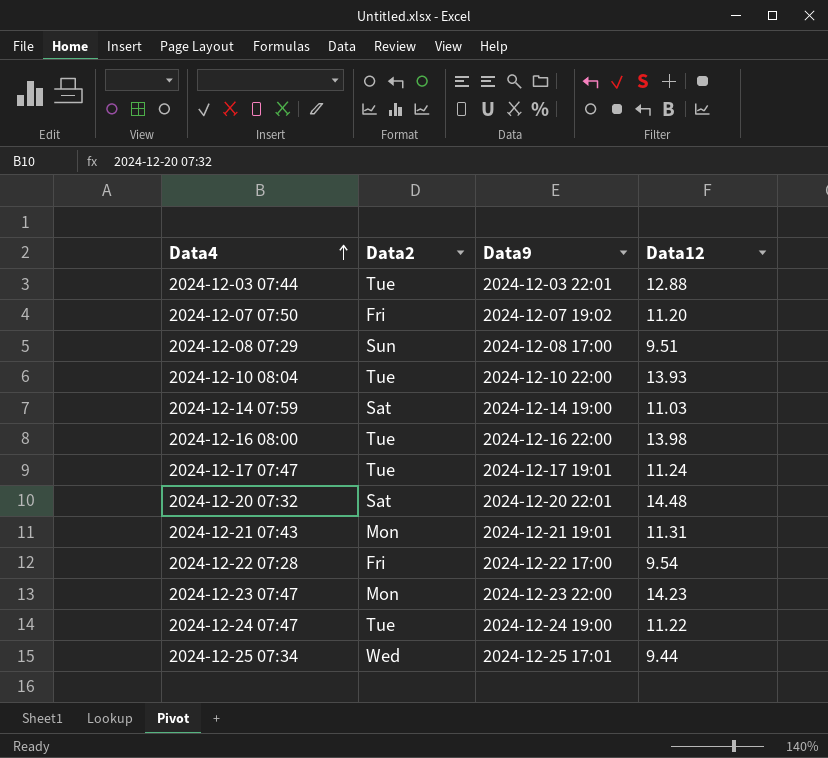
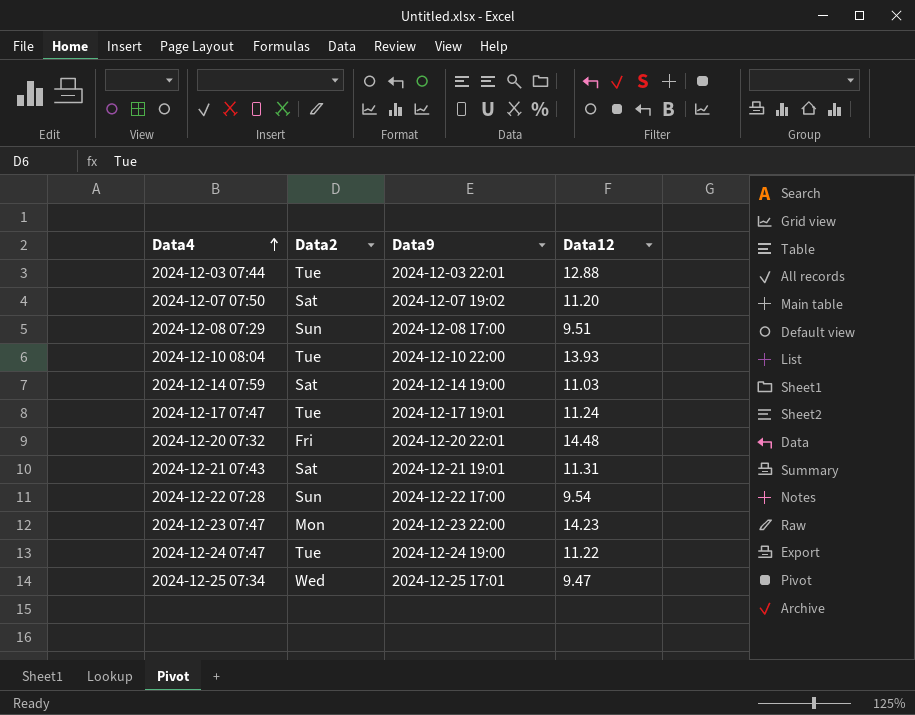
row 2024-12-16 08:00: Tue | 2024-12-16 22:00 | 13.98 -> none
2024-12-07 07:50 | Data2: Fri -> Sat
2024-12-20 07:32 | Data2: Sat -> Fri
2024-12-21 07:43 | Data2: Mon -> Sat
2024-12-22 07:28 | Data2: Fri -> Sun
2024-12-25 07:34 | Data12: 9.44 -> 9.47

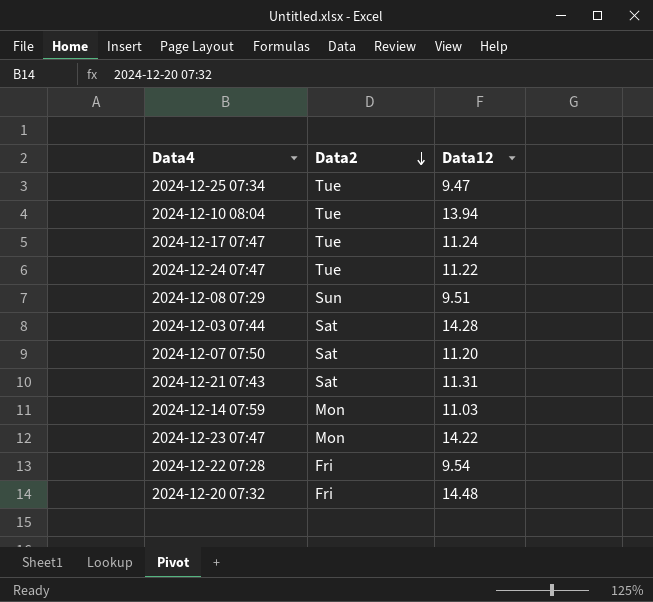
row order: Data4 ascending -> Data2 descending
column Data9 | position: 3 -> none
2024-12-25 07:34 | Data2: Wed -> Tue
2024-12-10 08:04 | Data12: 13.93 -> 13.94
2024-12-03 07:44 | Data2: Tue -> Sat
2024-12-03 07:44 | Data12: 12.88 -> 14.28
2024-12-14 07:59 | Data2: Sat -> Mon
2024-12-23 07:47 | Data12: 14.23 -> 14.22
2024-12-22 07:28 | Data2: Sun -> Fri

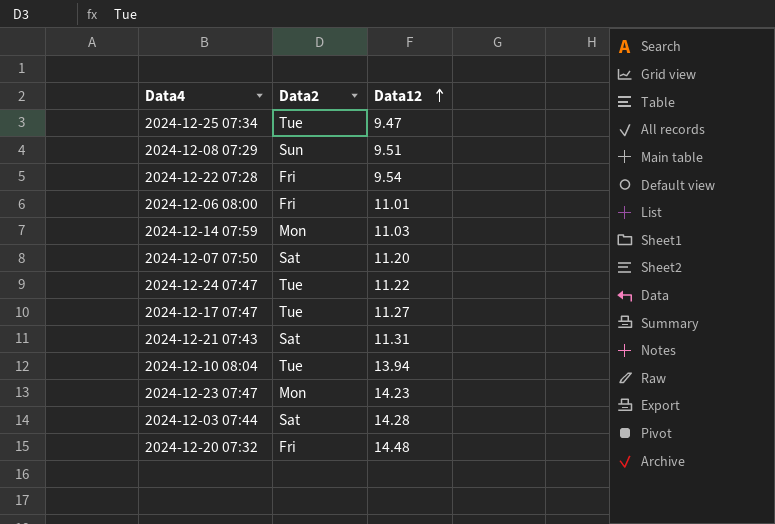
row order: Data2 descending -> Data12 ascending
row 2024-12-06 08:00: none -> Fri | 11.01
2024-12-17 07:47 | Data12: 11.24 -> 11.27
2024-12-23 07:47 | Data12: 14.22 -> 14.23

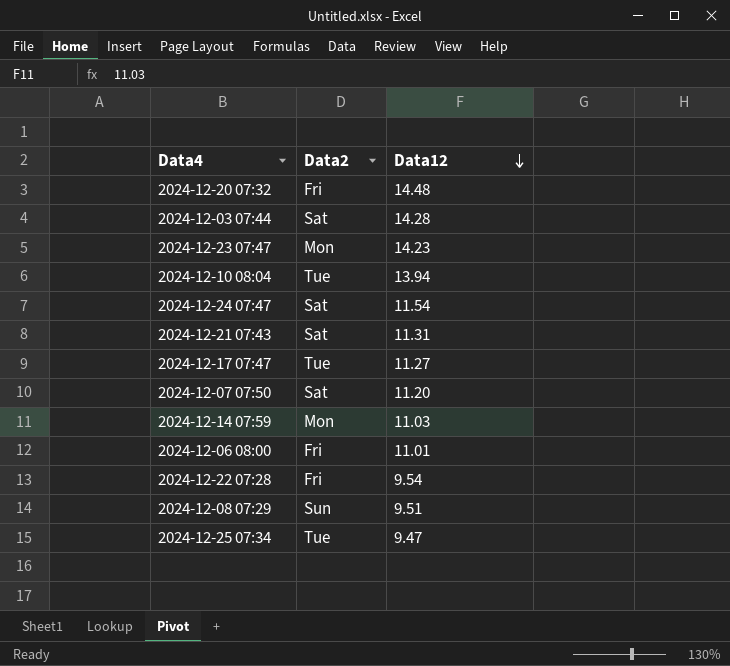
row order: Data12 ascending -> Data12 descending
2024-12-24 07:47 | Data2: Tue -> Sat
2024-12-24 07:47 | Data12: 11.22 -> 11.54

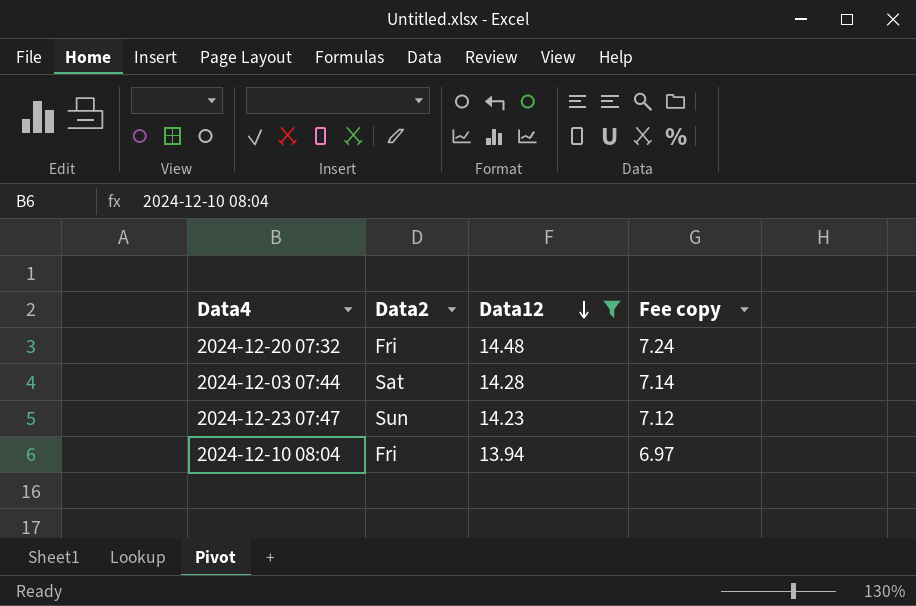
filter: none -> Data12 >= 13.94
column Fee copy | formula: none -> [Data12] * 0.5
2024-12-23 07:47 | Data2: Mon -> Sun
2024-12-10 08:04 | Data2: Tue -> Fri

